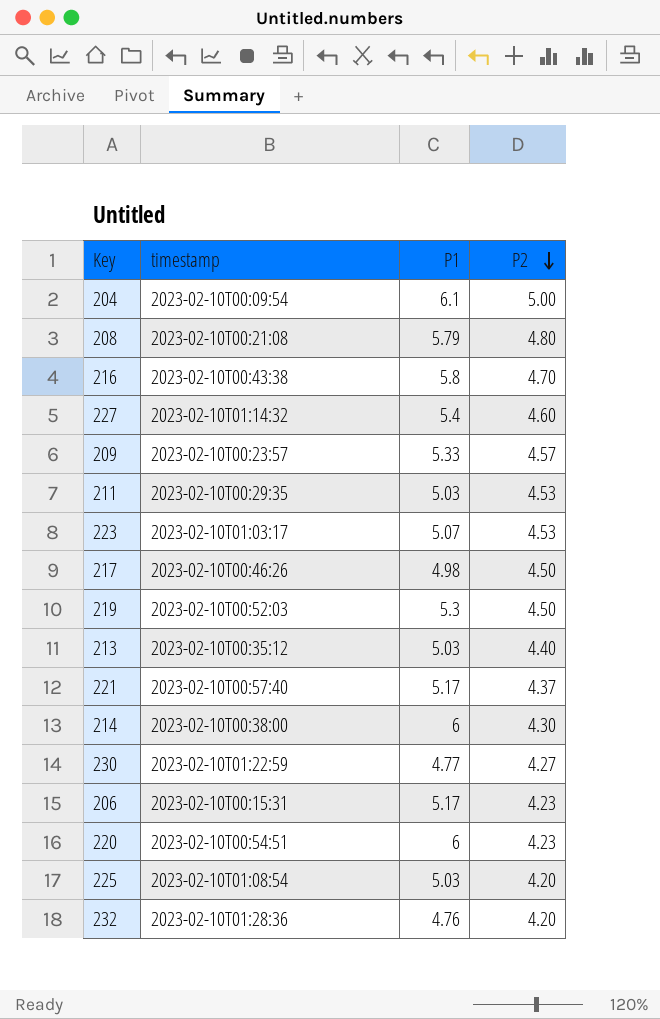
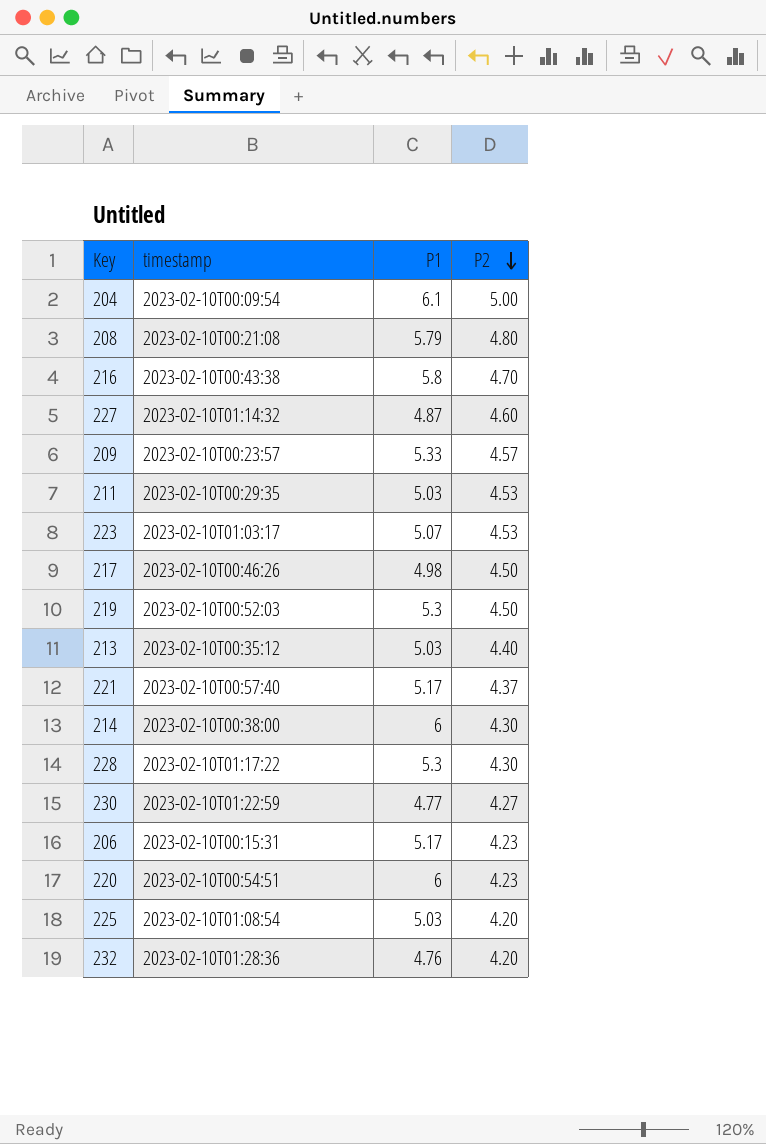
227 | P1: 5.4 -> 4.87
row 228: none -> 2023-02-10T01:17:22 | 5.3 | 4.30

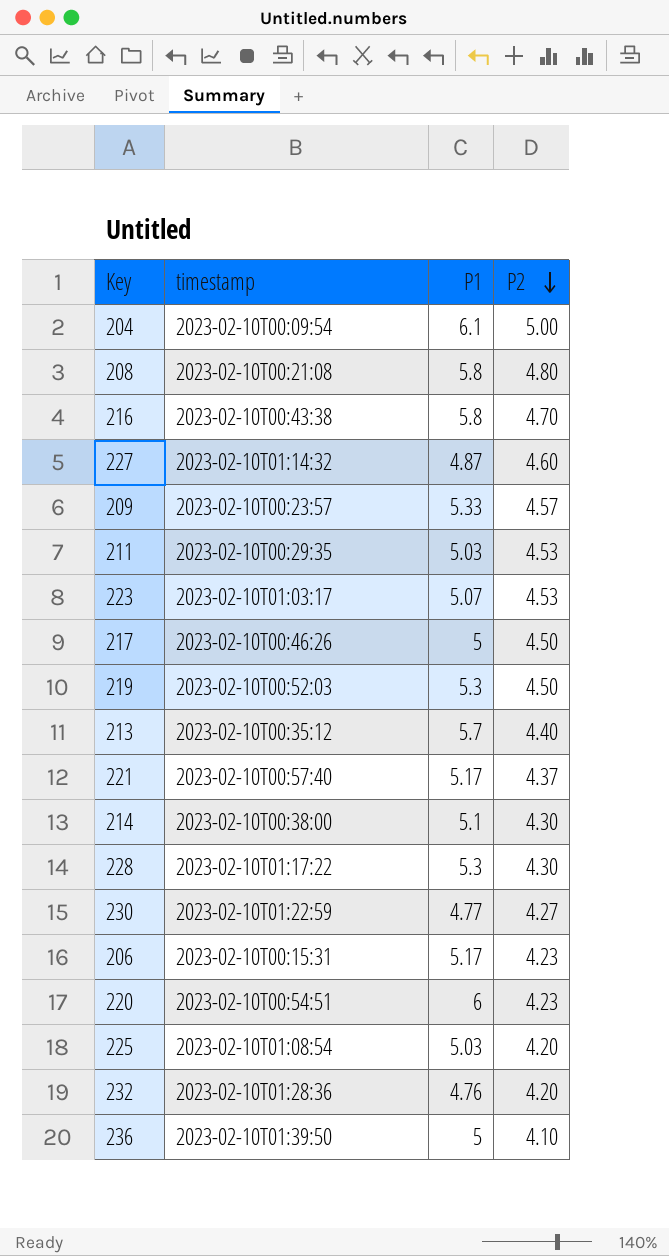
208 | P1: 5.79 -> 5.8
217 | P1: 4.98 -> 5
213 | P1: 5.03 -> 5.7
214 | P1: 6 -> 5.1
row 236: none -> 2023-02-10T01:39:50 | 5 | 4.10

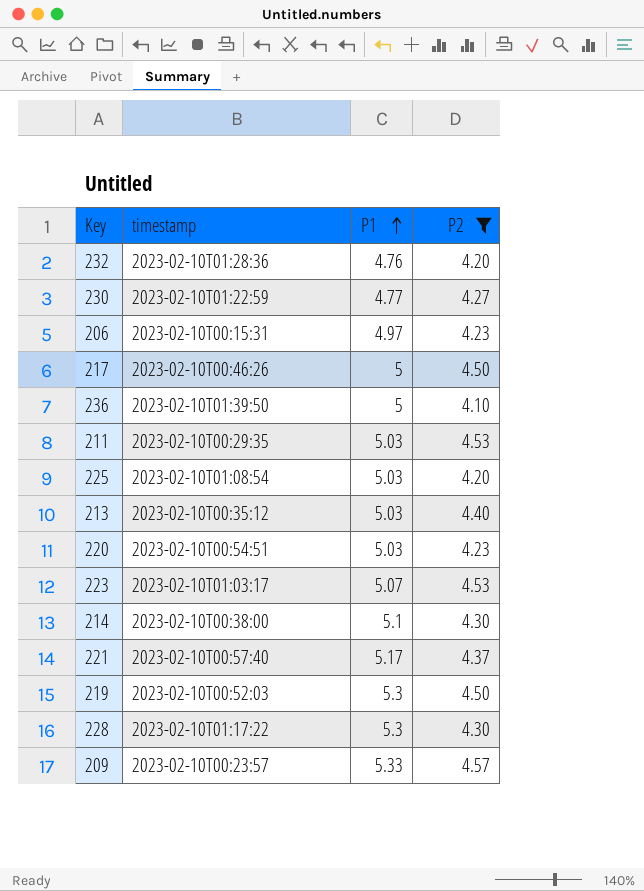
filter: none -> P2 <= 4.57
row order: P2 descending -> P1 ascending
206 | P1: 5.17 -> 4.97
213 | P1: 5.7 -> 5.03
220 | P1: 6 -> 5.03

